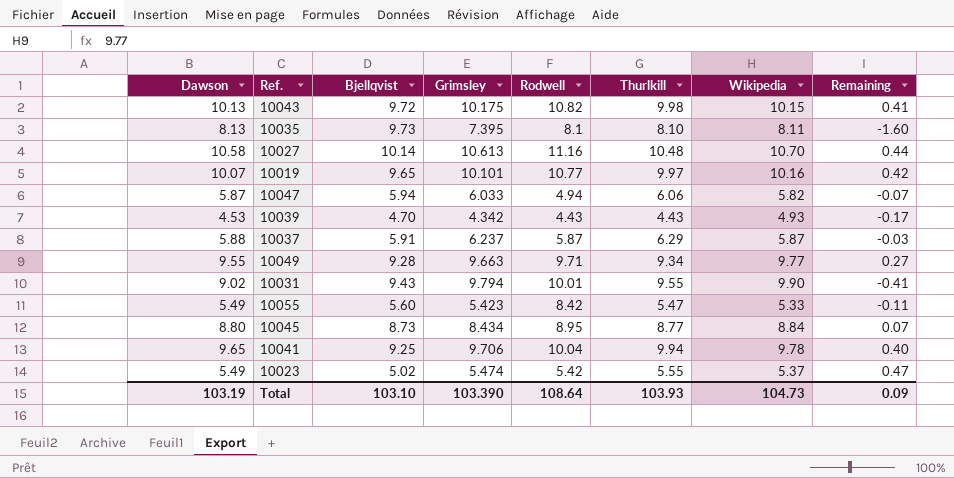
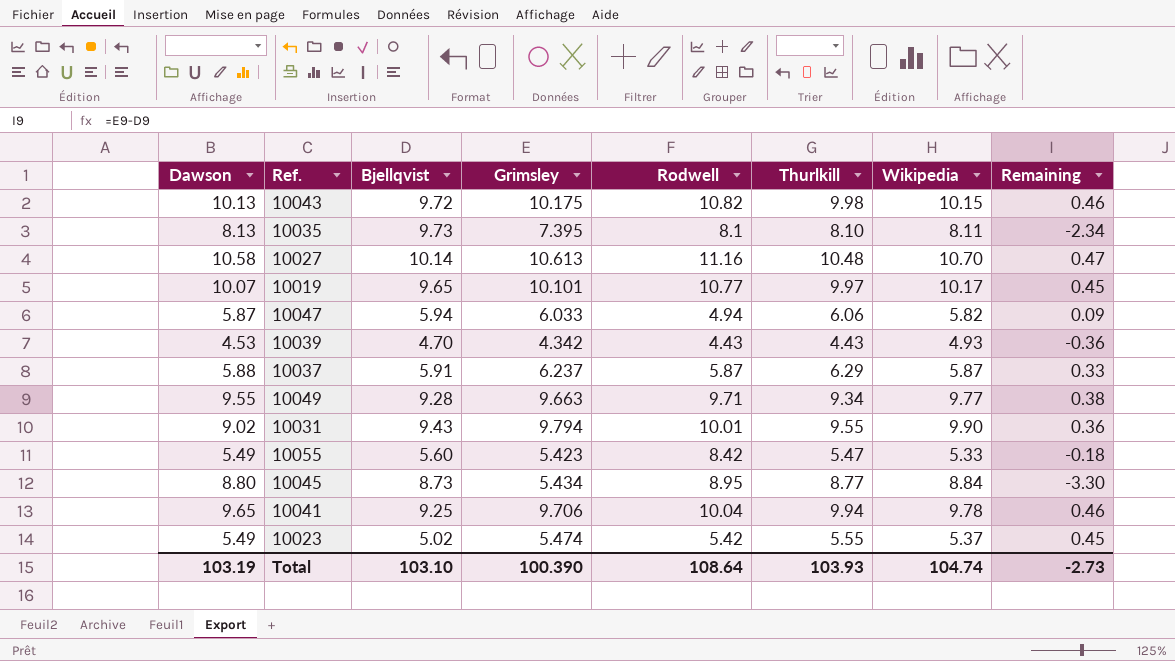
column Remaining | formula: [Dawson] - [Bjellqvist] -> [Grimsley] - [Bjellqvist]
10019 | Wikipedia: 10.16 -> 10.17
10045 | Grimsley: 8.434 -> 5.434
Total | Grimsley: 103.390 -> 100.390
Total | Wikipedia: 104.73 -> 104.74
Total | Remaining: 0.09 -> -2.73

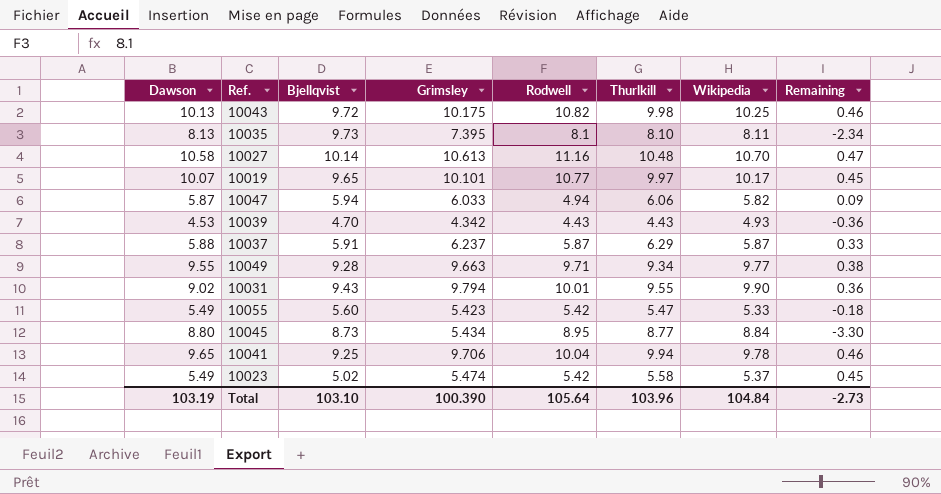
10043 | Wikipedia: 10.15 -> 10.25
10055 | Rodwell: 8.42 -> 5.42
10023 | Thurlkill: 5.55 -> 5.58
Total | Rodwell: 108.64 -> 105.64
Total | Thurlkill: 103.93 -> 103.96
Total | Wikipedia: 104.74 -> 104.84

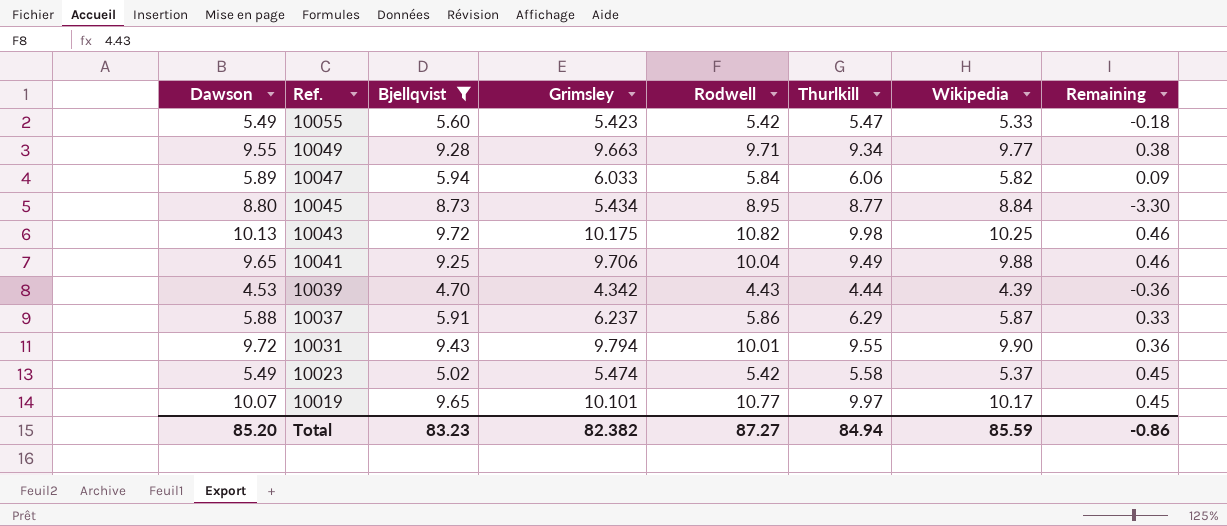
filter: none -> Bjellqvist <= 9.72
row order: none -> Ref. descending
10047 | Dawson: 5.87 -> 5.89
10047 | Rodwell: 4.94 -> 5.84
10041 | Thurlkill: 9.94 -> 9.49
10041 | Wikipedia: 9.78 -> 9.88
10039 | Thurlkill: 4.43 -> 4.44
10039 | Wikipedia: 4.93 -> 4.39
10037 | Rodwell: 5.87 -> 5.86
10031 | Dawson: 9.02 -> 9.72
Total | Dawson: 103.19 -> 85.20
Total | Bjellqvist: 103.10 -> 83.23
Total | Grimsley: 100.390 -> 82.382
Total | Rodwell: 105.64 -> 87.27
Total | Thurlkill: 103.96 -> 84.94
Total | Wikipedia: 104.84 -> 85.59
Total | Remaining: -2.73 -> -0.86

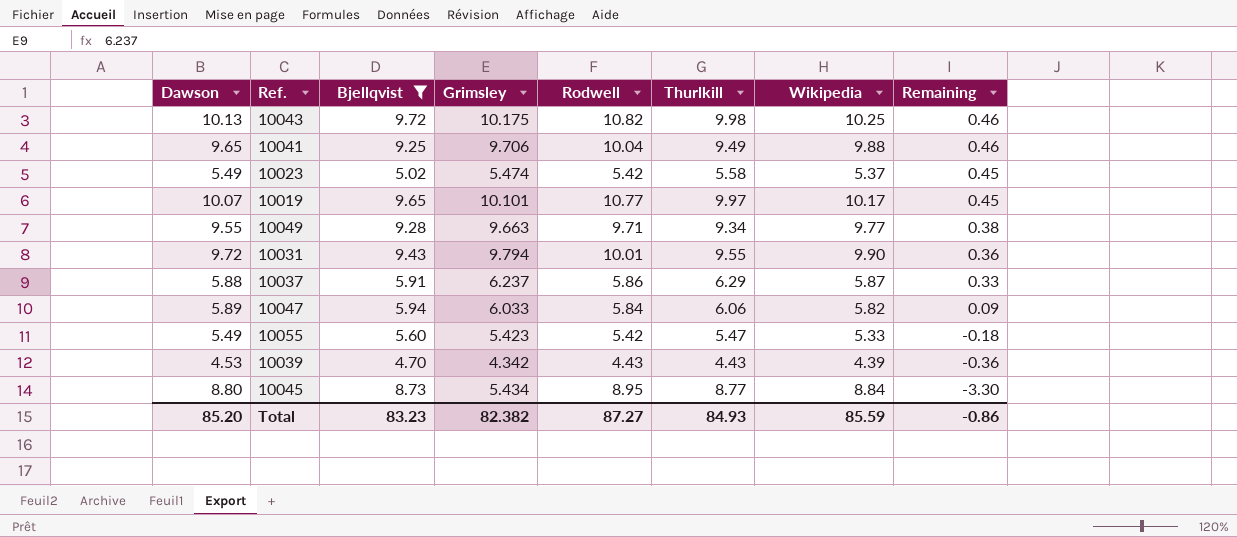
row order: Ref. descending -> Remaining descending
10039 | Thurlkill: 4.44 -> 4.43
Total | Thurlkill: 84.94 -> 84.93

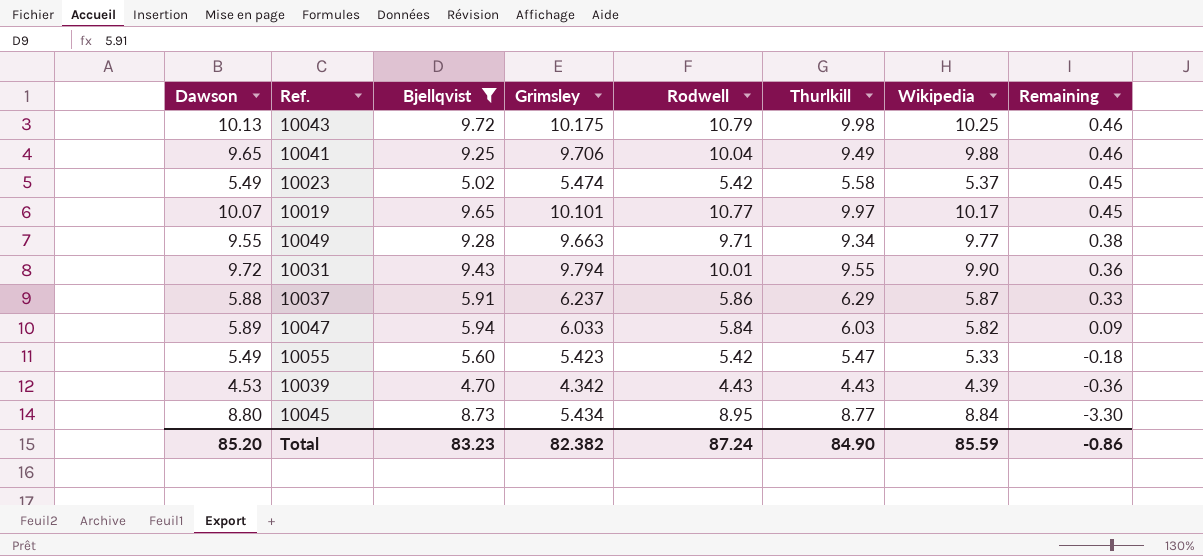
10043 | Rodwell: 10.82 -> 10.79
10047 | Thurlkill: 6.06 -> 6.03
Total | Rodwell: 87.27 -> 87.24
Total | Thurlkill: 84.93 -> 84.90

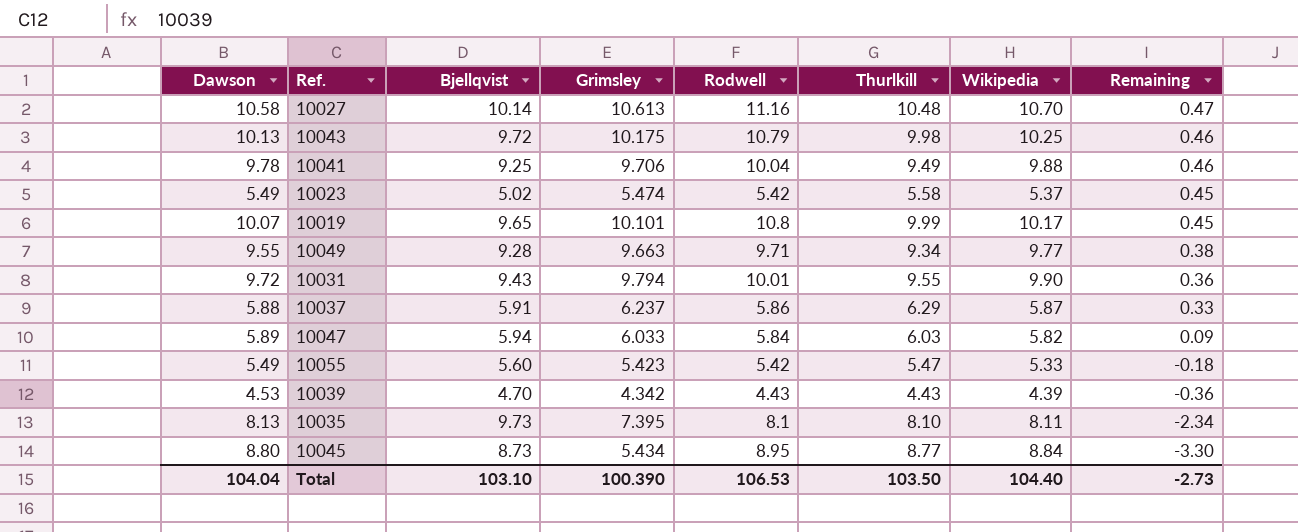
filter: Bjellqvist <= 9.72 -> none
10041 | Dawson: 9.65 -> 9.78
10019 | Rodwell: 10.77 -> 10.8
10019 | Thurlkill: 9.97 -> 9.99
Total | Dawson: 85.20 -> 104.04
Total | Bjellqvist: 83.23 -> 103.10
Total | Grimsley: 82.382 -> 100.390
Total | Rodwell: 87.24 -> 106.53
Total | Thurlkill: 84.90 -> 103.50
Total | Wikipedia: 85.59 -> 104.40
Total | Remaining: -0.86 -> -2.73

